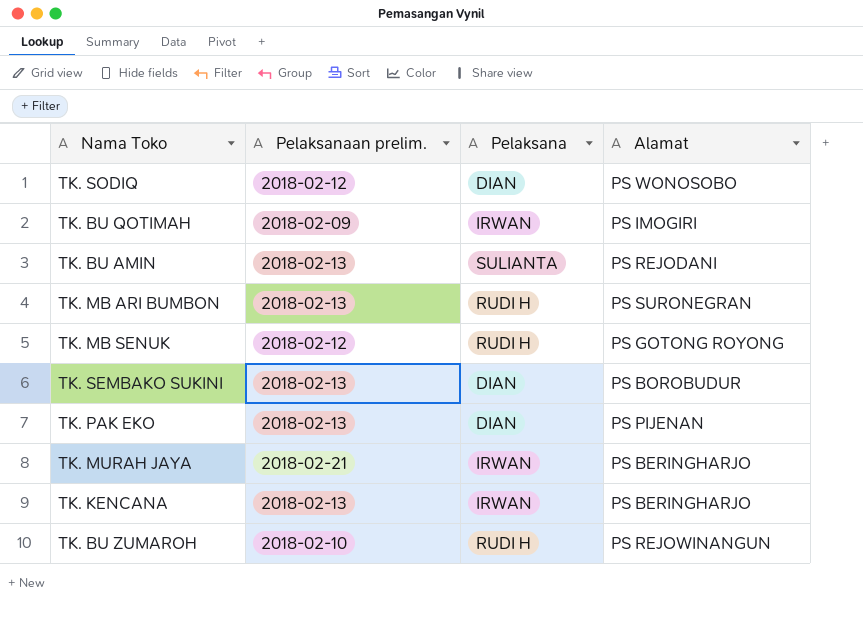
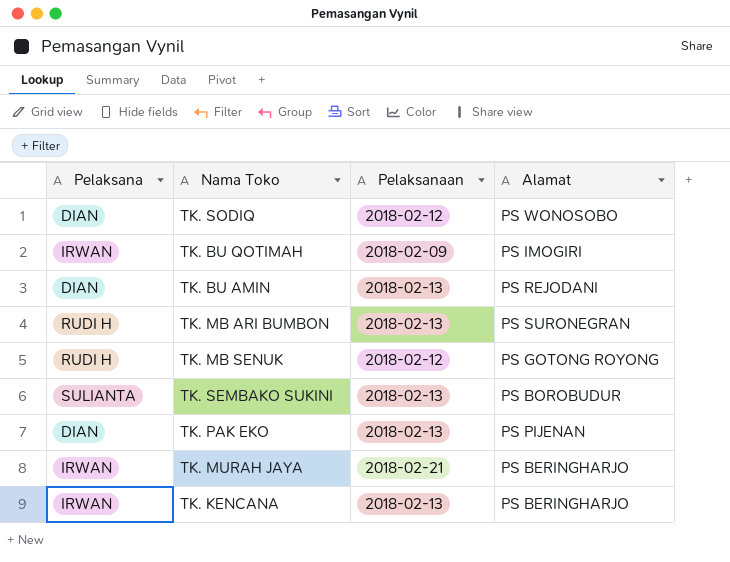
column Pelaksana | position: 3 -> 1
column name: Pelaksanaan prelim. -> Pelaksanaan
row TK. BU ZUMAROH: 2018-02-10 | RUDI H | PS REJOWINANGUN -> none
TK. BU AMIN | Pelaksana: SULIANTA -> DIAN
TK. SEMBAKO SUKINI | Pelaksana: DIAN -> SULIANTA

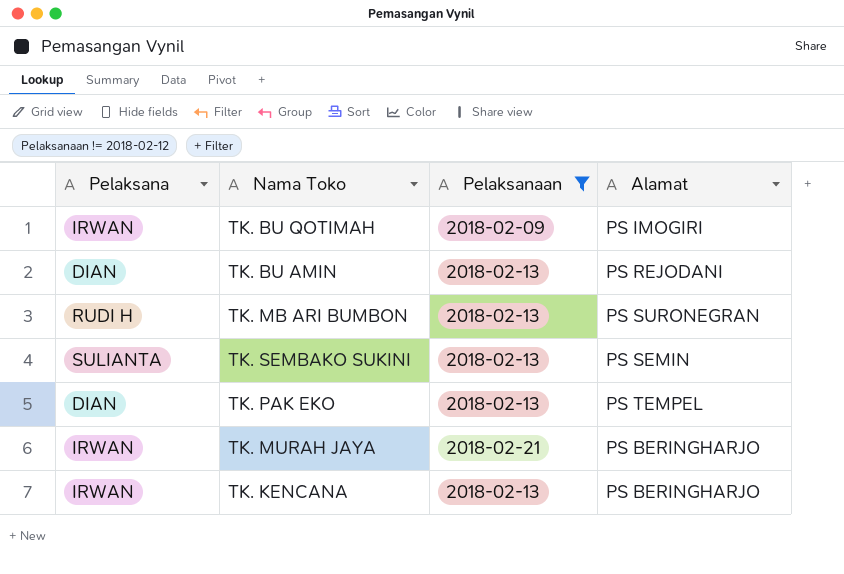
filter: none -> Pelaksanaan != 2018-02-12
TK. SEMBAKO SUKINI | Alamat: PS BOROBUDUR -> PS SEMIN
TK. PAK EKO | Alamat: PS PIJENAN -> PS TEMPEL

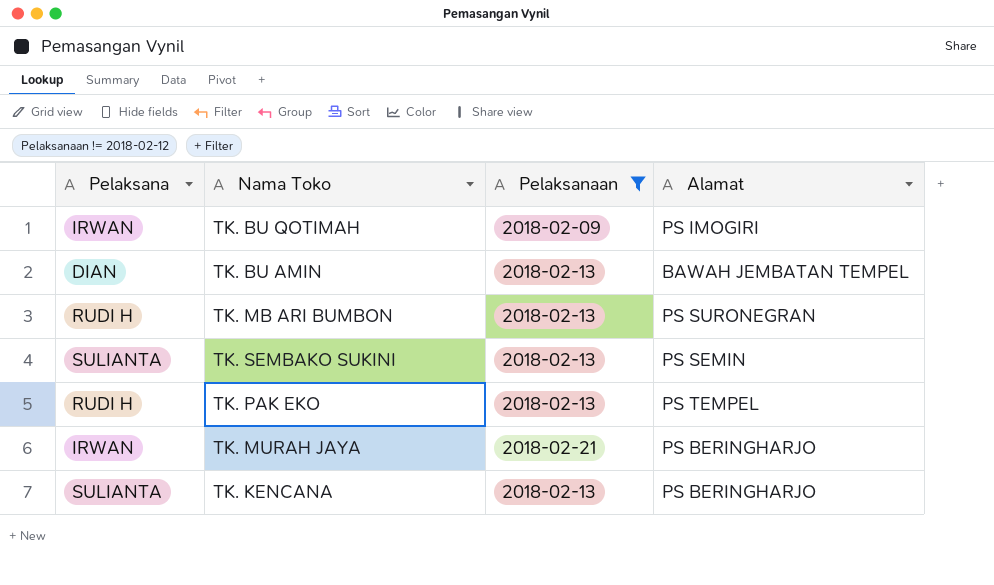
TK. BU AMIN | Alamat: PS REJODANI -> BAWAH JEMBATAN TEMPEL
TK. PAK EKO | Pelaksana: DIAN -> RUDI H
TK. KENCANA | Pelaksana: IRWAN -> SULIANTA

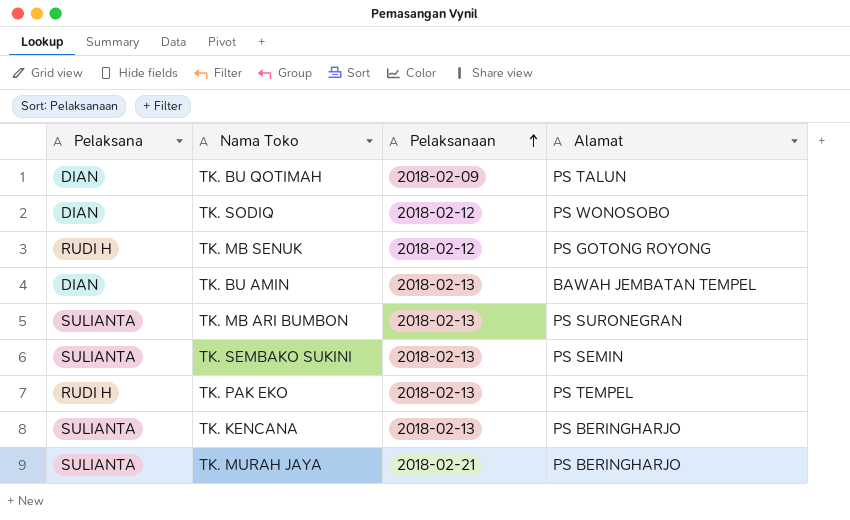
filter: Pelaksanaan != 2018-02-12 -> none
row order: none -> Pelaksanaan ascending
TK. BU QOTIMAH | Pelaksana: IRWAN -> DIAN
TK. BU QOTIMAH | Alamat: PS IMOGIRI -> PS TALUN
TK. MB ARI BUMBON | Pelaksana: RUDI H -> SULIANTA
TK. MURAH JAYA | Pelaksana: IRWAN -> SULIANTA

